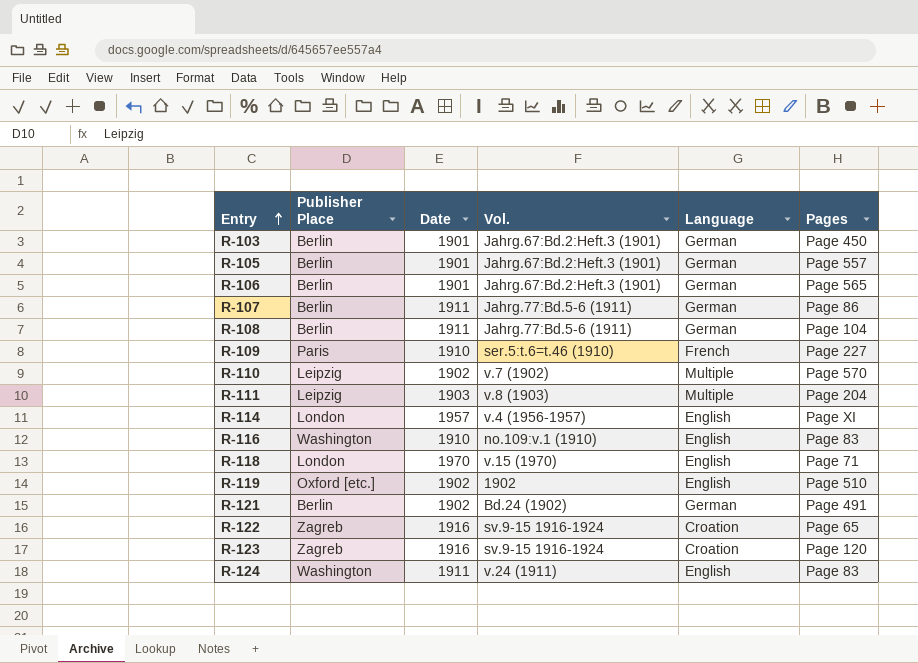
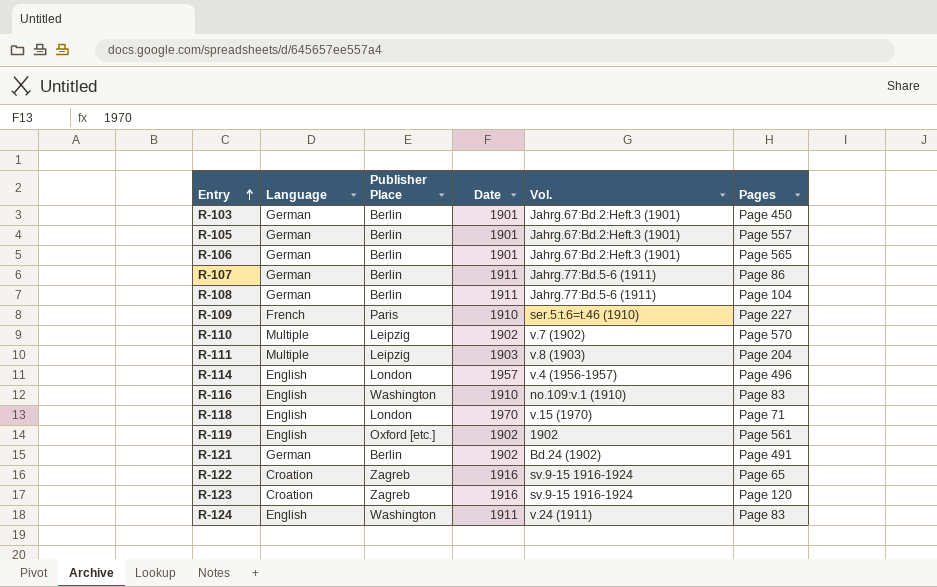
column Language | position: 5 -> 2
R-114 | Pages: Page XI -> Page 496
R-119 | Pages: Page 510 -> Page 561

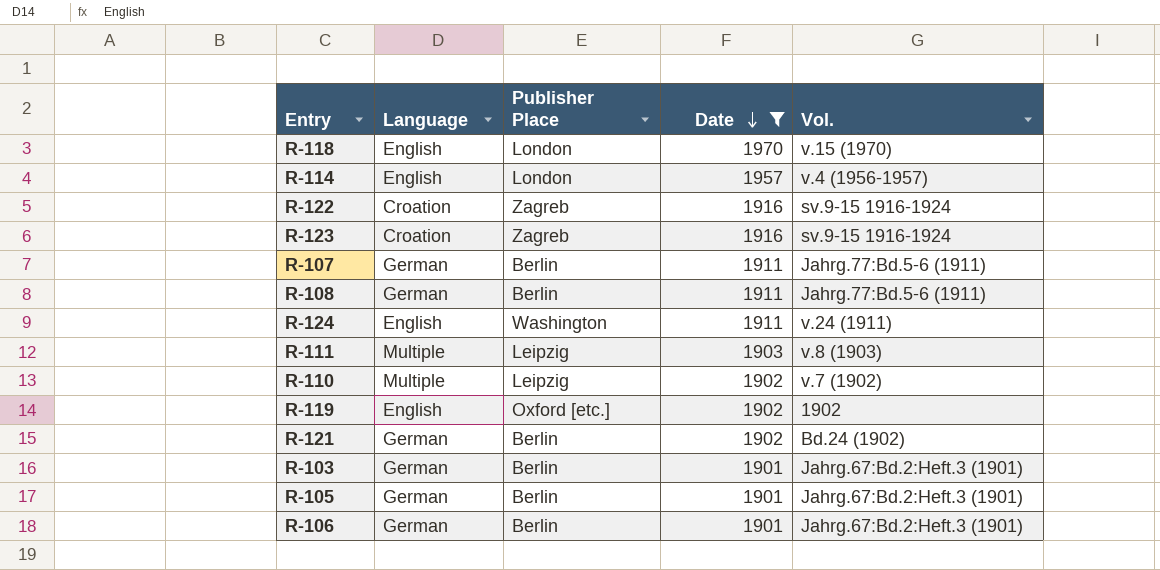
filter: none -> Date != 1910
row order: Entry ascending -> Date descending
column Pages | position: 6 -> none

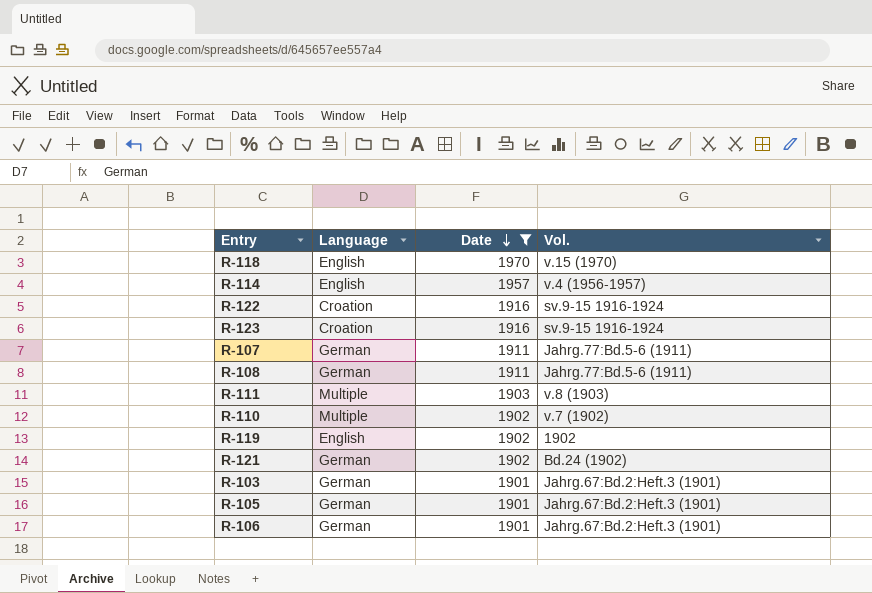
column Publisher Place | position: 3 -> none
row R-124: English | Washington | 1911 | v.24 (1911) -> none

